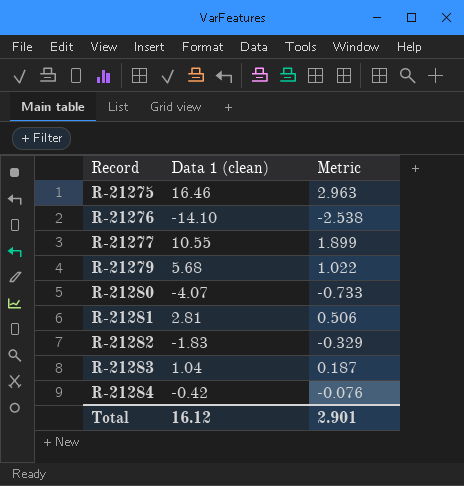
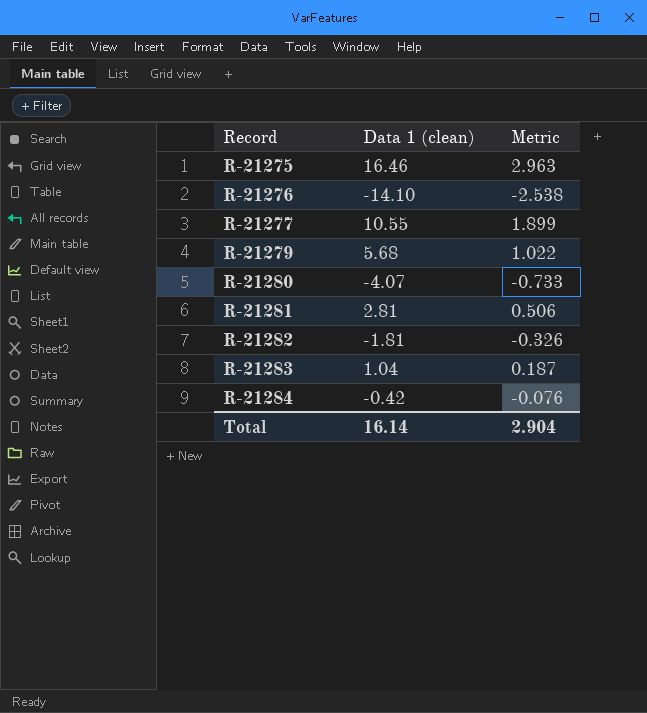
R-21282 | Data 1 (clean): -1.83 -> -1.81
R-21282 | Metric: -0.329 -> -0.326
Total | Data 1 (clean): 16.12 -> 16.14
Total | Metric: 2.901 -> 2.904

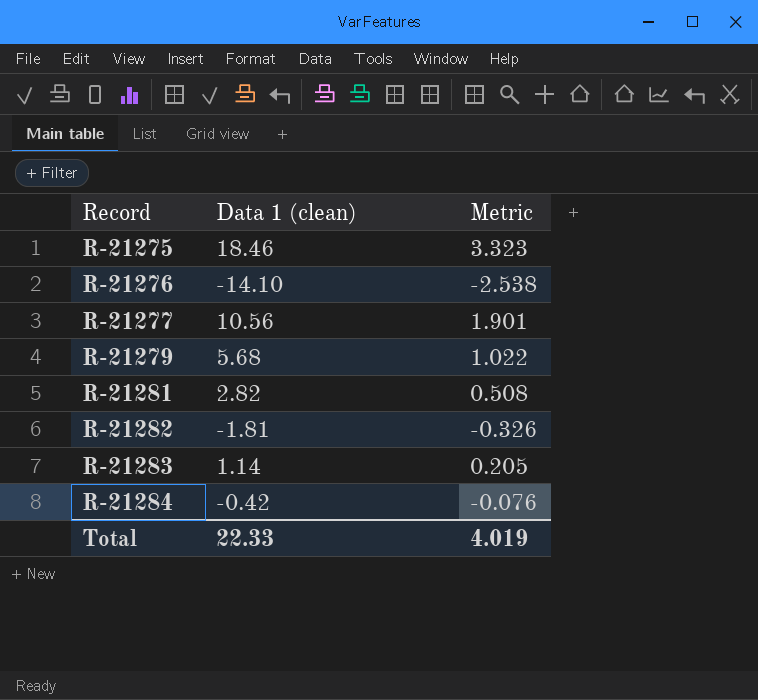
row R-21280: -4.07 | -0.733 -> none
R-21275 | Data 1 (clean): 16.46 -> 18.46
R-21275 | Metric: 2.963 -> 3.323
R-21277 | Data 1 (clean): 10.55 -> 10.56
R-21277 | Metric: 1.899 -> 1.901
R-21281 | Data 1 (clean): 2.81 -> 2.82
R-21281 | Metric: 0.506 -> 0.508
R-21283 | Data 1 (clean): 1.04 -> 1.14
R-21283 | Metric: 0.187 -> 0.205
Total | Data 1 (clean): 16.14 -> 22.33
Total | Metric: 2.904 -> 4.019

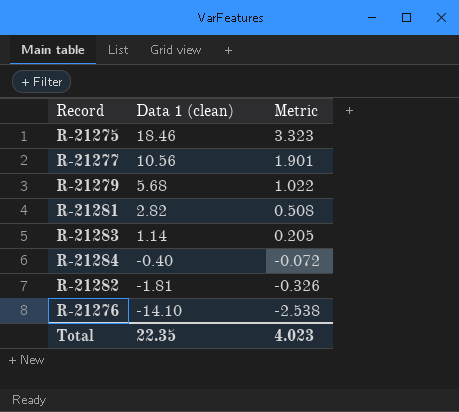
row order: Record ascending -> Data 1 (clean) descending
R-21284 | Data 1 (clean): -0.42 -> -0.40
R-21284 | Metric: -0.076 -> -0.072
Total | Data 1 (clean): 22.33 -> 22.35
Total | Metric: 4.019 -> 4.023

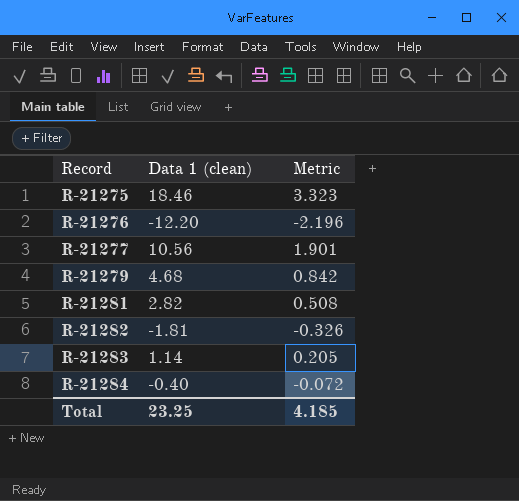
row order: Data 1 (clean) descending -> Record ascending
R-21276 | Data 1 (clean): -14.10 -> -12.20
R-21276 | Metric: -2.538 -> -2.196
R-21279 | Data 1 (clean): 5.68 -> 4.68
R-21279 | Metric: 1.022 -> 0.842
Total | Data 1 (clean): 22.35 -> 23.25
Total | Metric: 4.023 -> 4.185

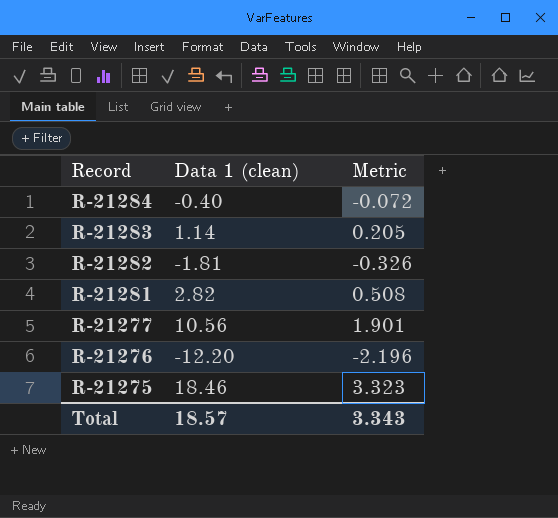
row order: Record ascending -> Record descending
row R-21279: 4.68 | 0.842 -> none
Total | Data 1 (clean): 23.25 -> 18.57
Total | Metric: 4.185 -> 3.343

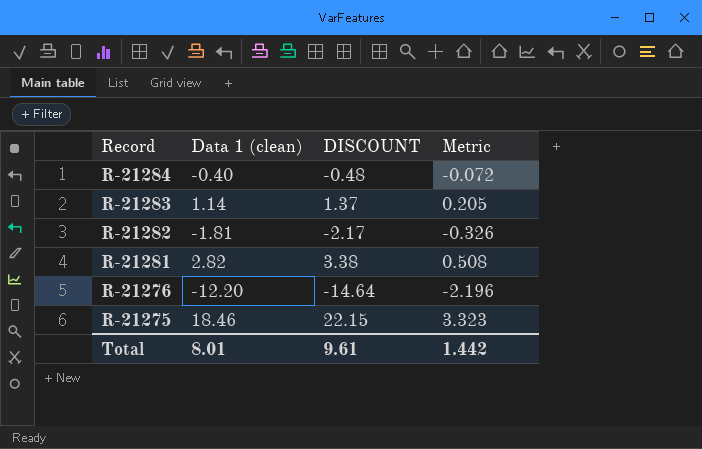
column DISCOUNT | formula: none -> [Data 1 (clean)] * 1.2
row R-21277: 10.56 | 1.901 -> none
Total | Data 1 (clean): 18.57 -> 8.01
Total | Metric: 3.343 -> 1.442

